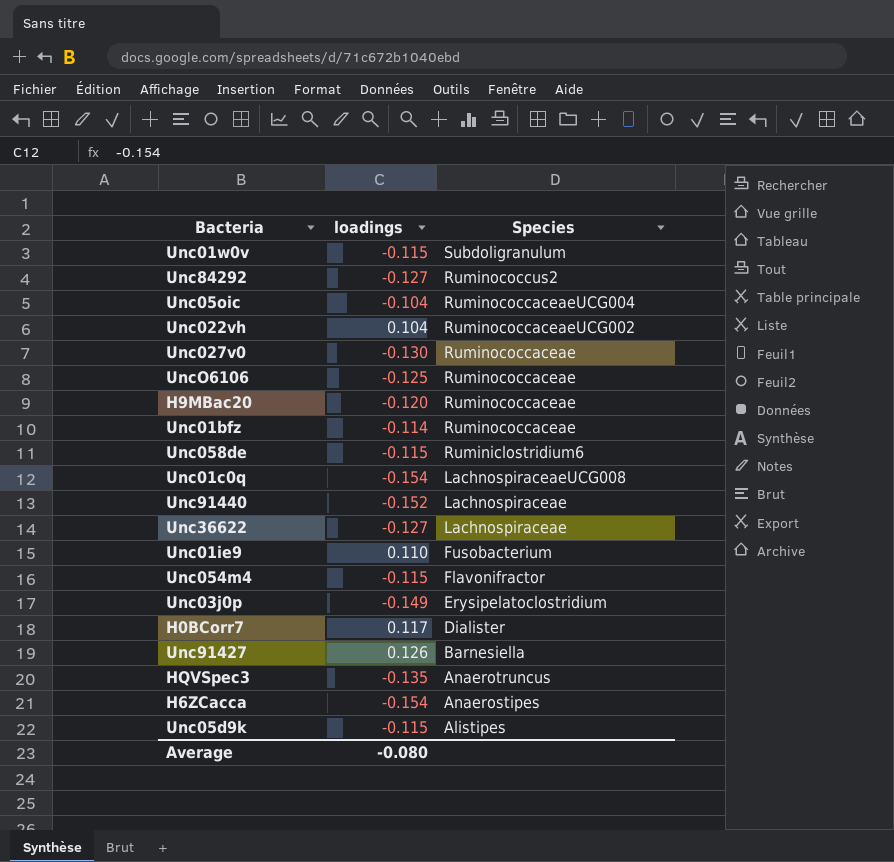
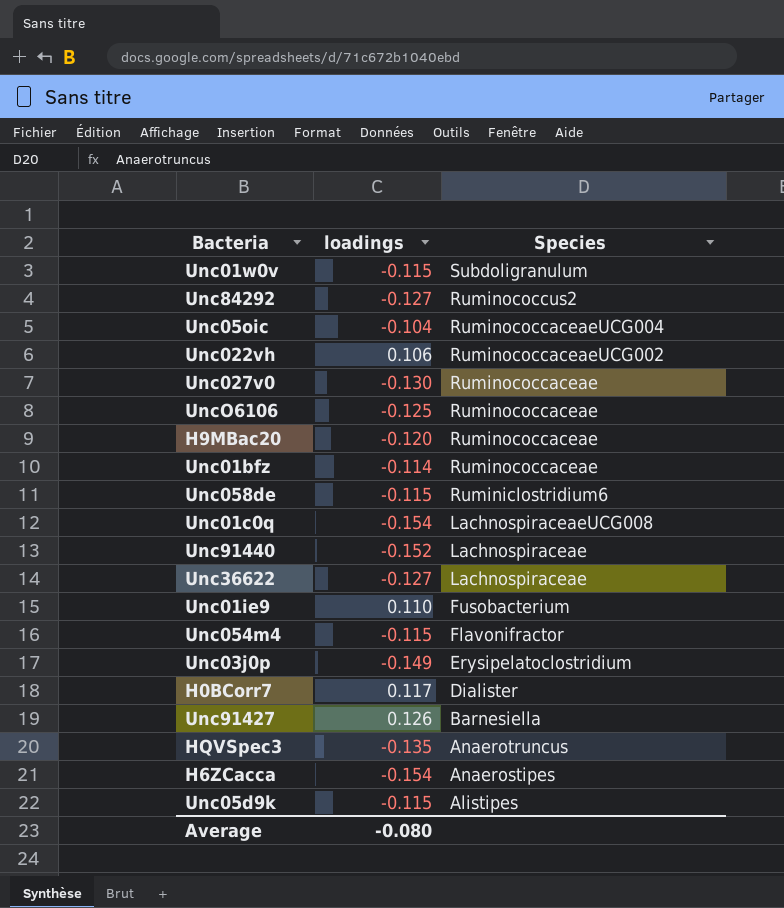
Unc022vh | loadings: 0.104 -> 0.106

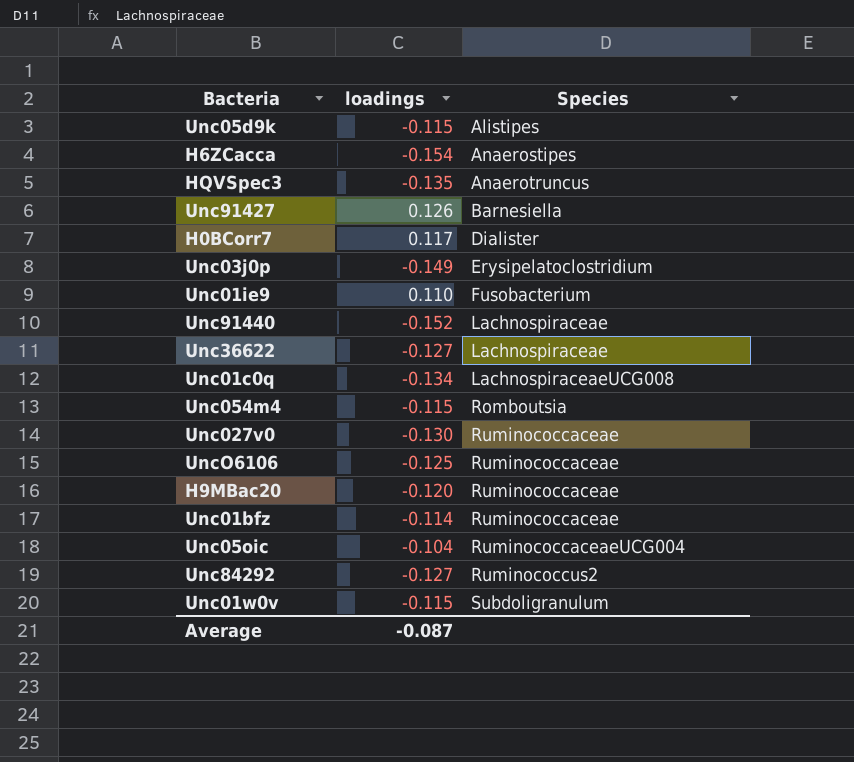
row order: Species descending -> Species ascending
row Unc022vh: 0.106 | RuminococcaceaeUCG002 -> none
row Unc058de: -0.115 | Ruminiclostridium6 -> none
Unc01c0q | loadings: -0.154 -> -0.134
Unc054m4 | Species: Flavonifractor -> Romboutsia
Average | loadings: -0.080 -> -0.087

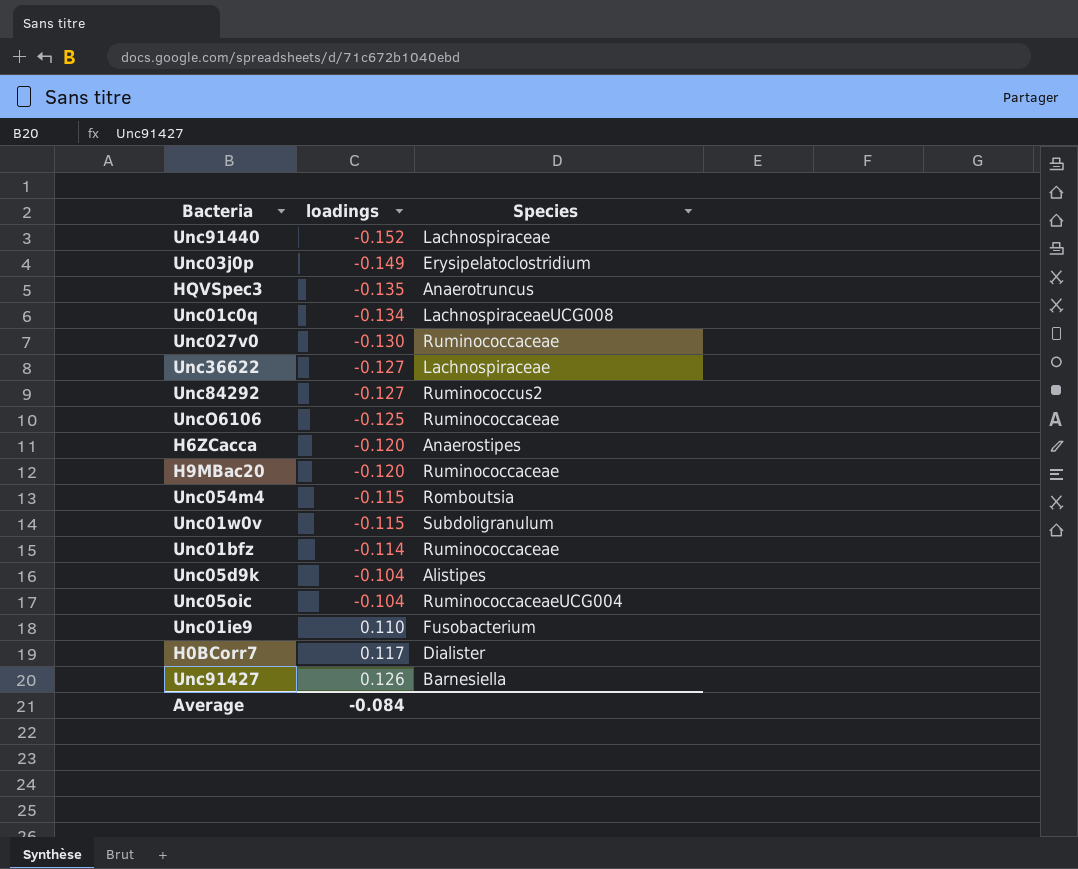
row order: Species ascending -> loadings ascending
H6ZCacca | loadings: -0.154 -> -0.120
Unc05d9k | loadings: -0.115 -> -0.104
Average | loadings: -0.087 -> -0.084

